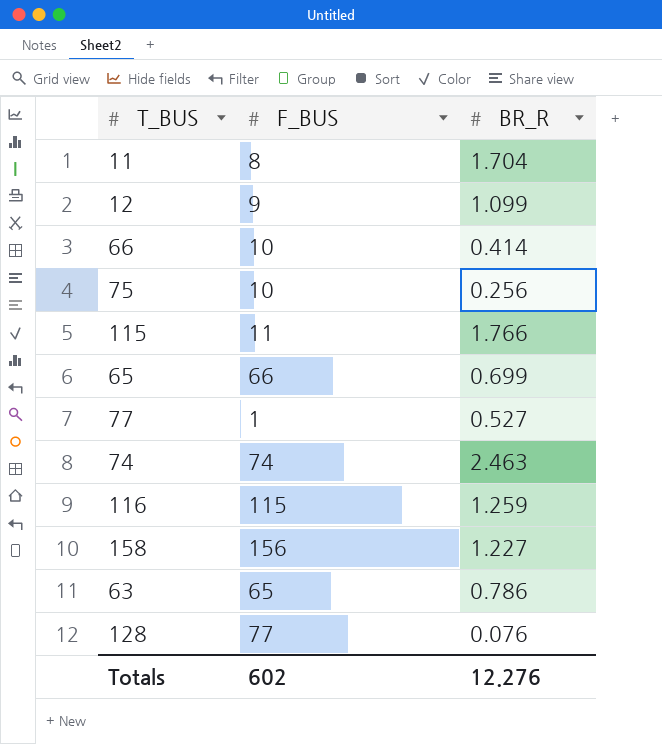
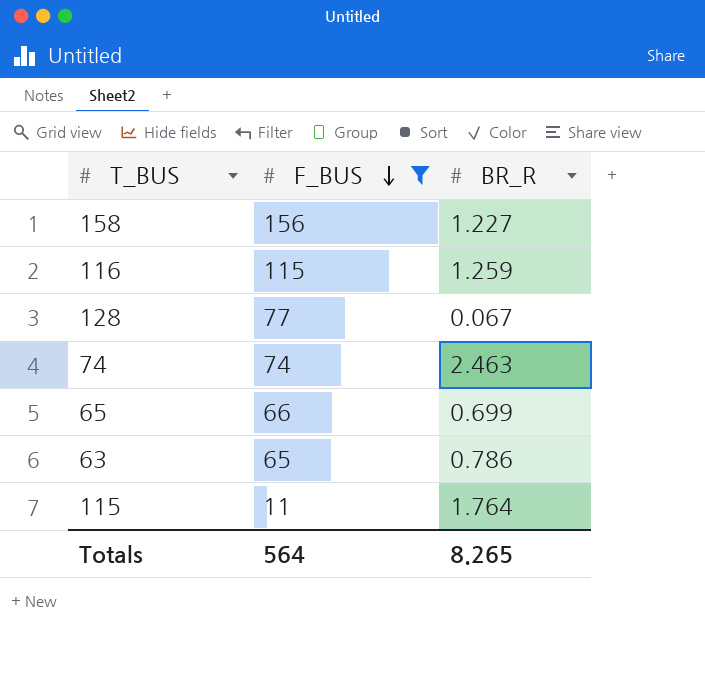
filter: none -> F_BUS >= 11
row order: none -> F_BUS descending
128 | BR_R: 0.076 -> 0.067
115 | BR_R: 1.766 -> 1.764
Totals | F_BUS: 602 -> 564
Totals | BR_R: 12.276 -> 8.265

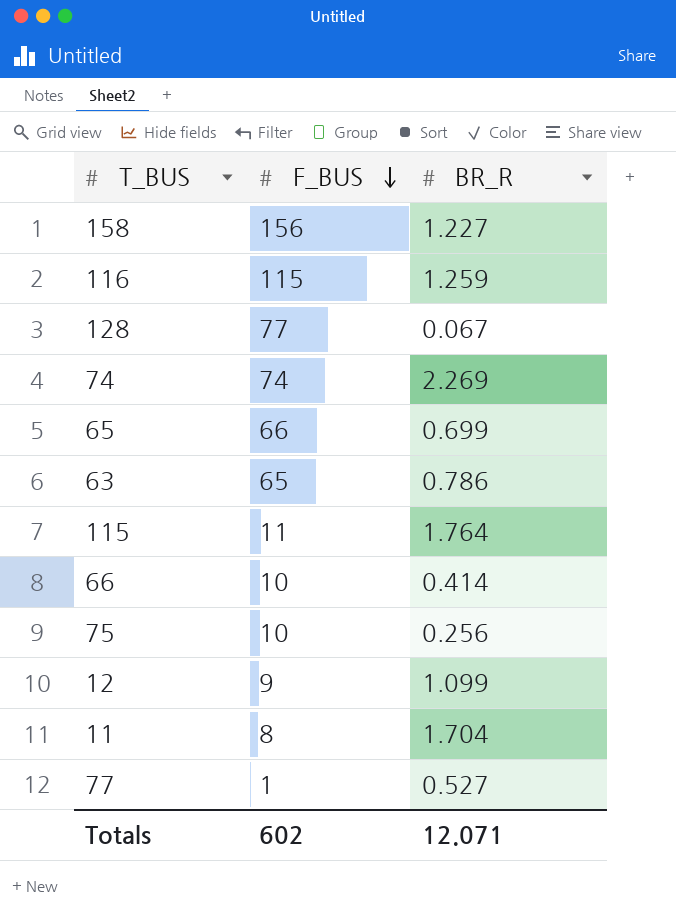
filter: F_BUS >= 11 -> none
74 | BR_R: 2.463 -> 2.269
Totals | F_BUS: 564 -> 602
Totals | BR_R: 8.265 -> 12.071

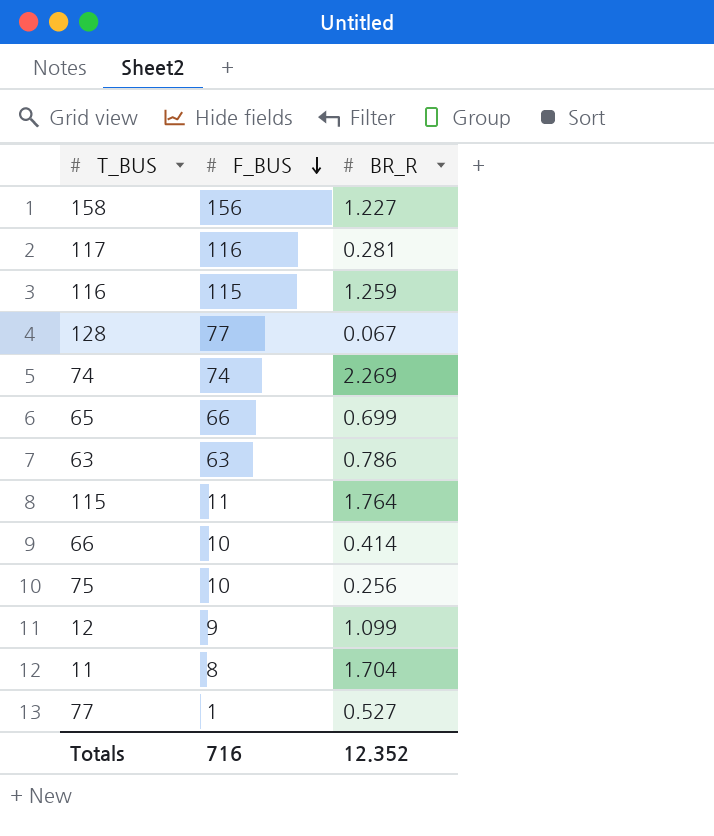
row 117: none -> 116 | 0.281
63 | F_BUS: 65 -> 63
Totals | F_BUS: 602 -> 716
Totals | BR_R: 12.071 -> 12.352

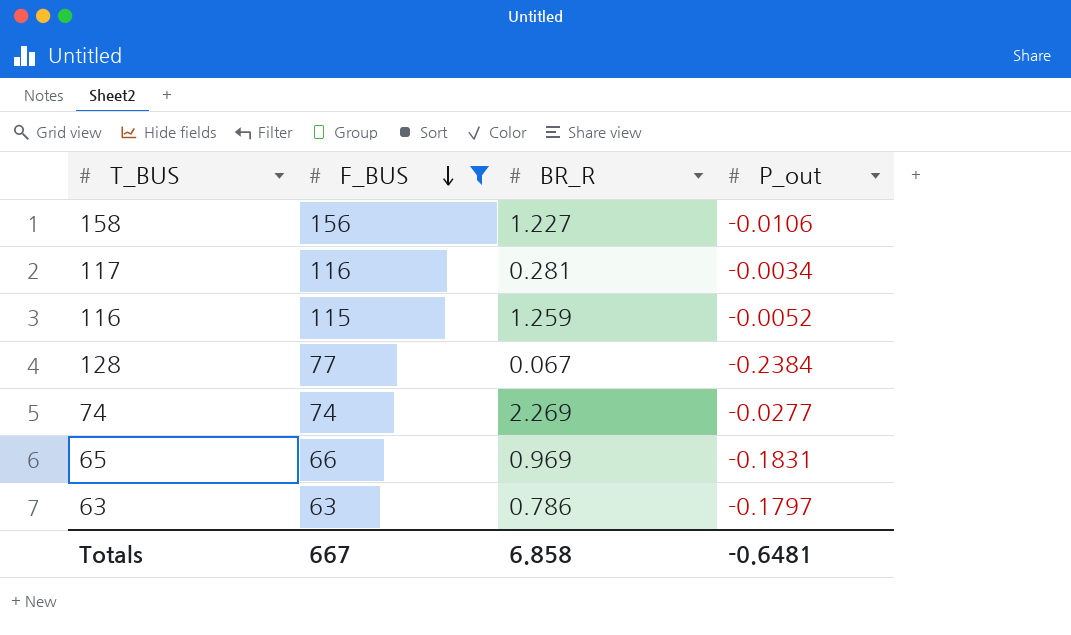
filter: none -> F_BUS >= 63
column P_out | position: none -> 4
65 | BR_R: 0.699 -> 0.969
Totals | F_BUS: 716 -> 667
Totals | BR_R: 12.352 -> 6.858

